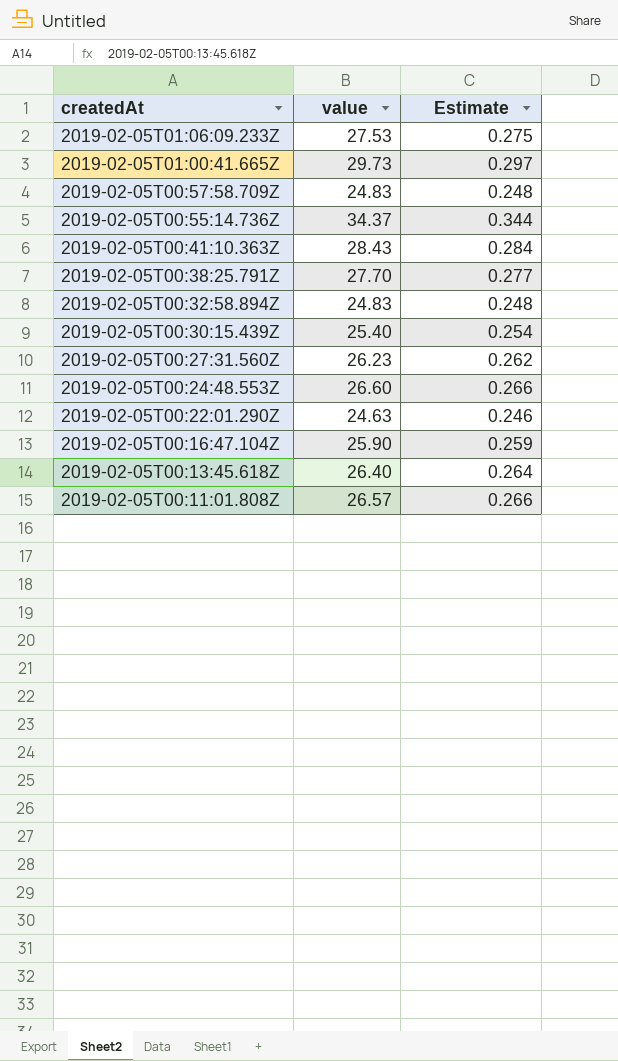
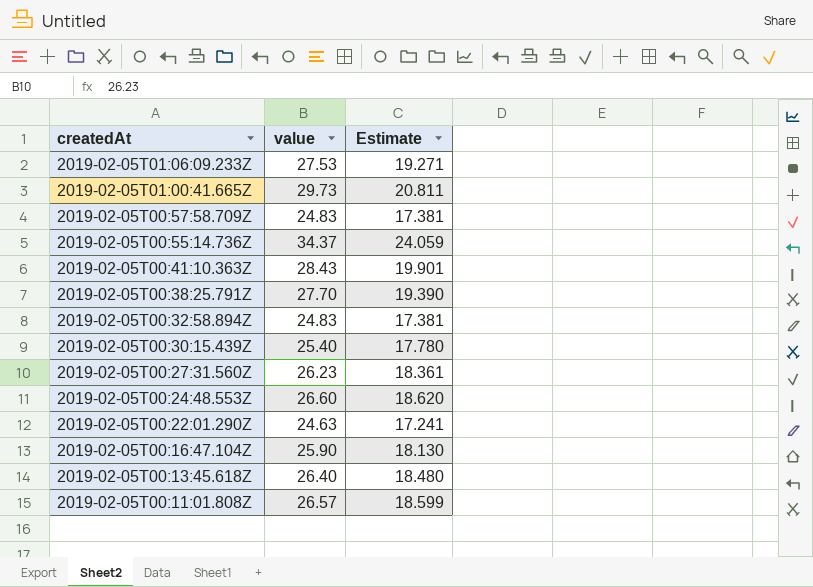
column Estimate | formula: [value] * 0.01 -> [value] * 0.7

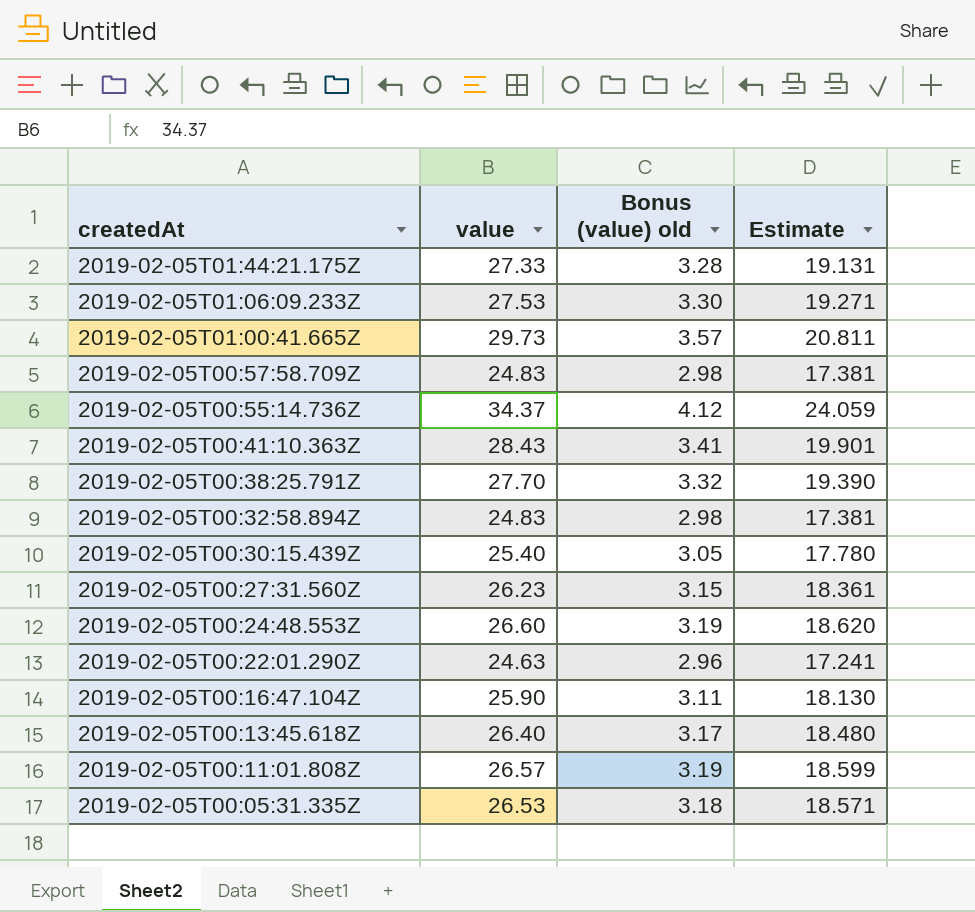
column Bonus (value) old | formula: none -> [value] * 0.12
row 2019-02-05T01:44:21.175Z: none -> 27.33 | 3.28 | 19.131
row 2019-02-05T00:05:31.335Z: none -> 26.53 | 3.18 | 18.571

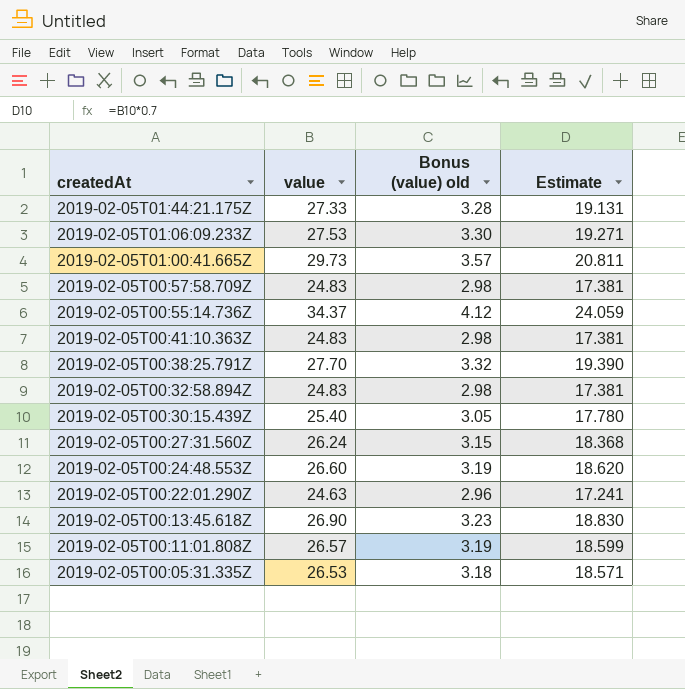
row 2019-02-05T00:16:47.104Z: 25.90 | 3.11 | 18.130 -> none
2019-02-05T00:41:10.363Z | value: 28.43 -> 24.83
2019-02-05T00:41:10.363Z | Bonus (value) old: 3.41 -> 2.98
2019-02-05T00:41:10.363Z | Estimate: 19.901 -> 17.381
2019-02-05T00:27:31.560Z | value: 26.23 -> 26.24
2019-02-05T00:27:31.560Z | Estimate: 18.361 -> 18.368
2019-02-05T00:13:45.618Z | value: 26.40 -> 26.90
2019-02-05T00:13:45.618Z | Bonus (value) old: 3.17 -> 3.23
2019-02-05T00:13:45.618Z | Estimate: 18.480 -> 18.830

